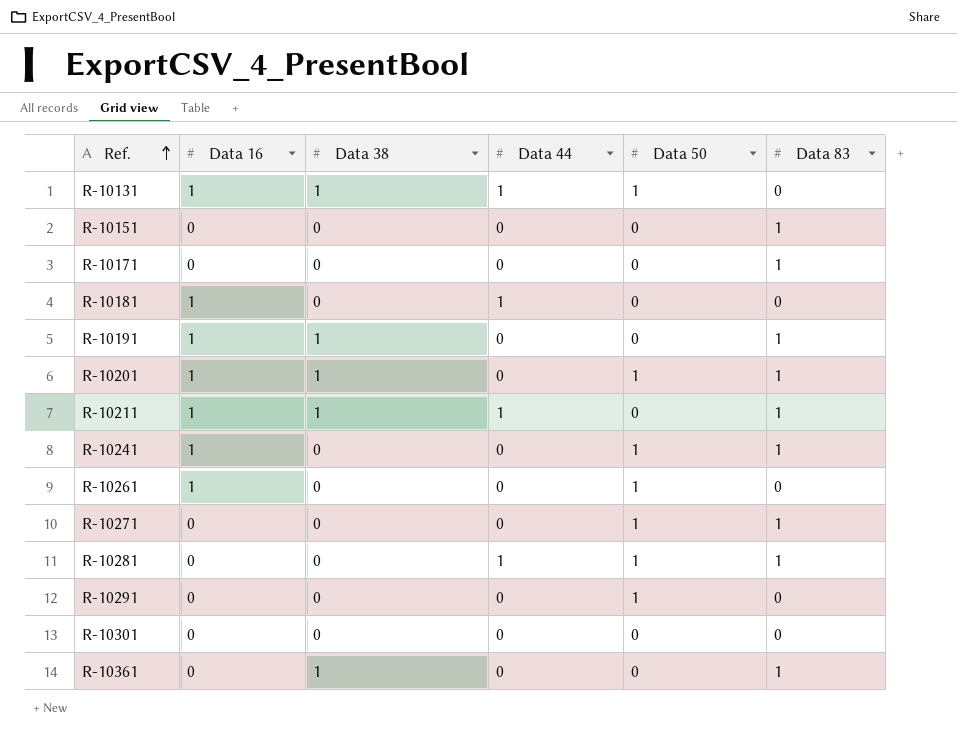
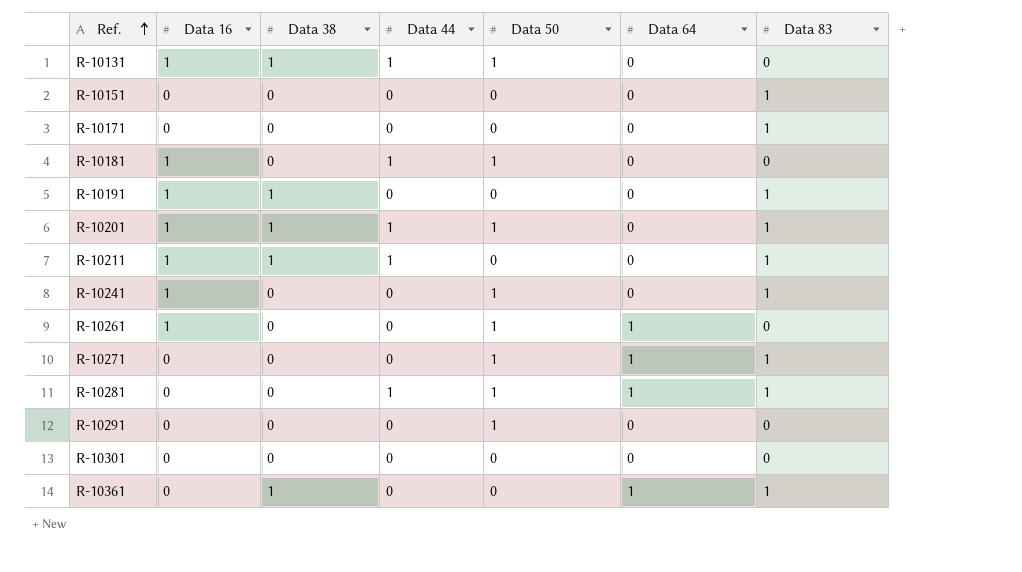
column Data 64 | position: none -> 6
R-10181 | Data 50: 0 -> 1
R-10201 | Data 44: 0 -> 1

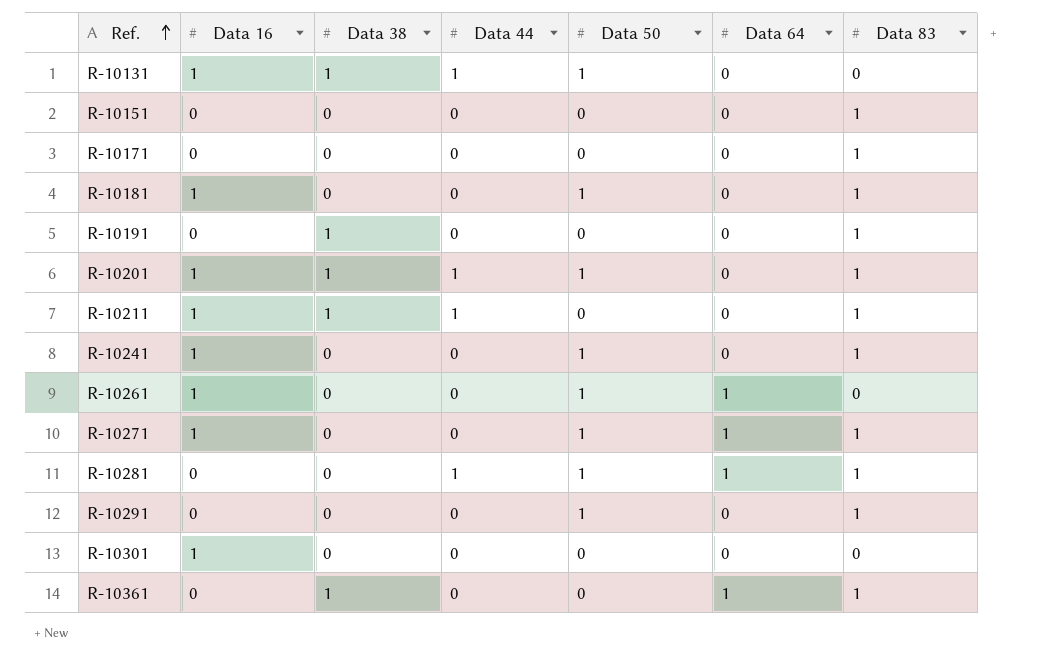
R-10181 | Data 44: 1 -> 0
R-10181 | Data 83: 0 -> 1
R-10191 | Data 16: 1 -> 0
R-10271 | Data 16: 0 -> 1
R-10291 | Data 83: 0 -> 1
R-10301 | Data 16: 0 -> 1

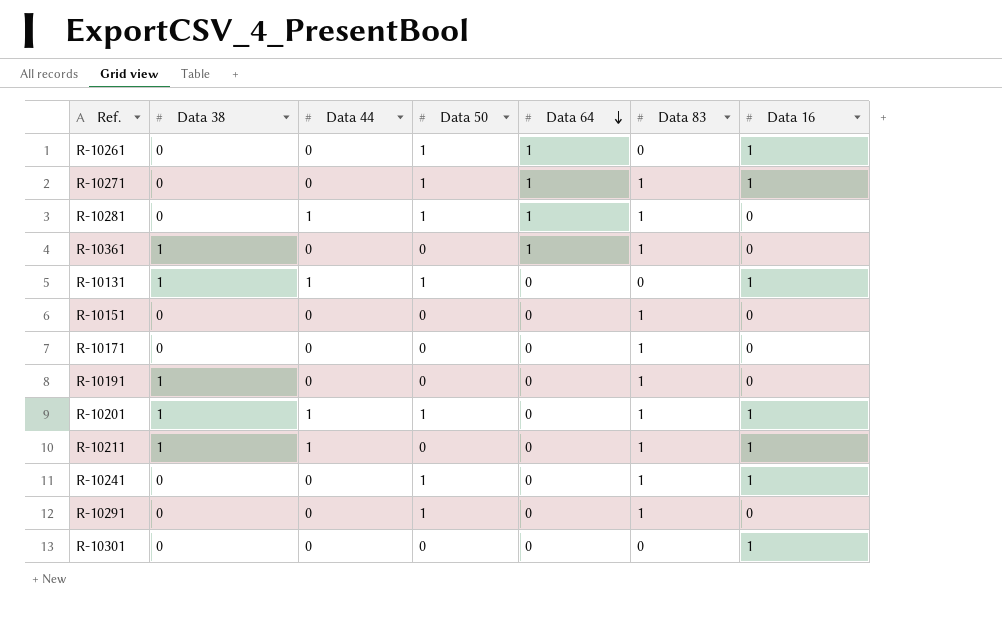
row order: Ref. ascending -> Data 64 descending
column Data 16 | position: 2 -> 7
row R-10181: 1 | 0 | 0 | 1 | 0 | 1 -> none

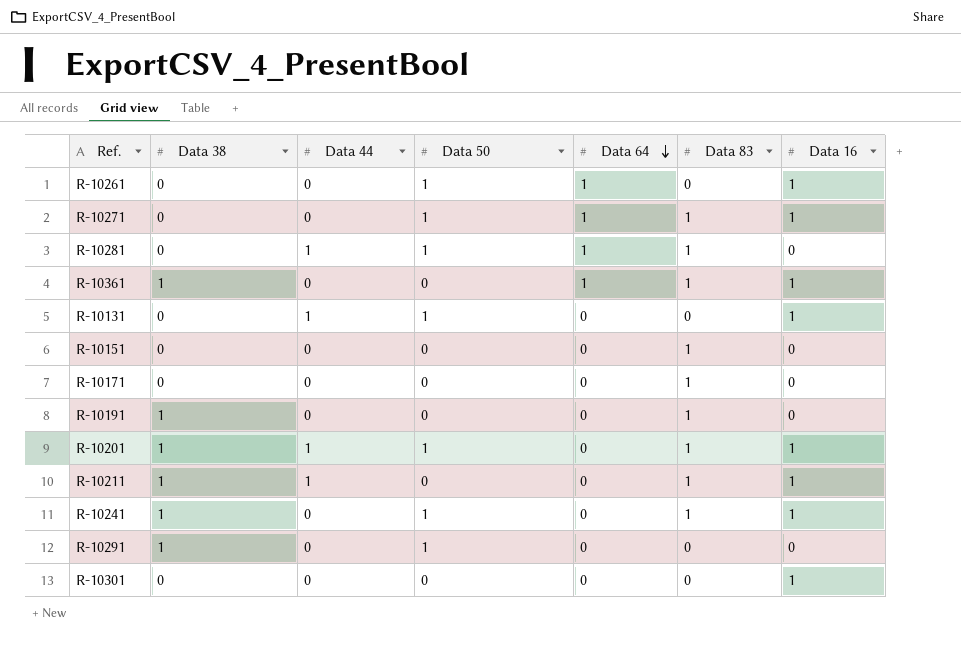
R-10361 | Data 16: 0 -> 1
R-10131 | Data 38: 1 -> 0
R-10241 | Data 38: 0 -> 1
R-10291 | Data 38: 0 -> 1
R-10291 | Data 83: 1 -> 0

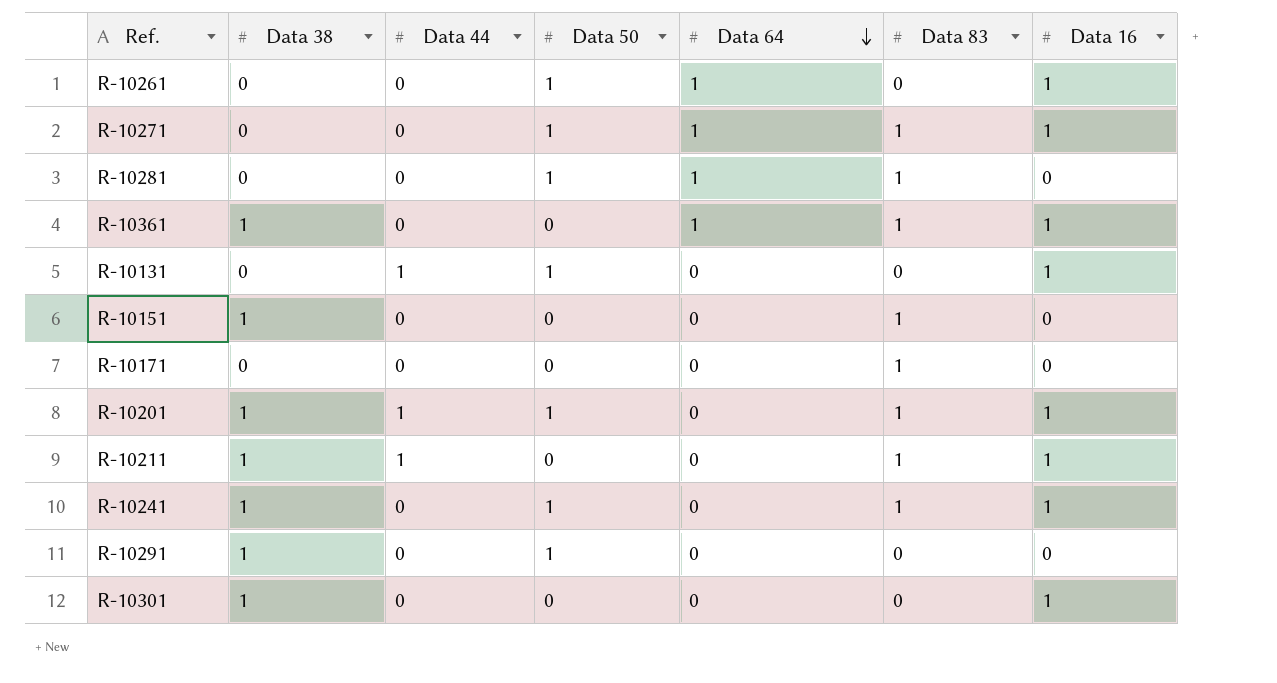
row R-10191: 1 | 0 | 0 | 0 | 1 | 0 -> none
R-10281 | Data 44: 1 -> 0
R-10151 | Data 38: 0 -> 1
R-10301 | Data 38: 0 -> 1

